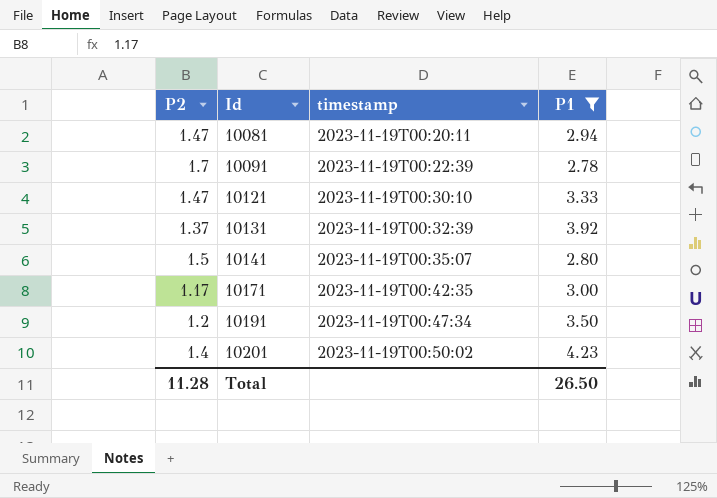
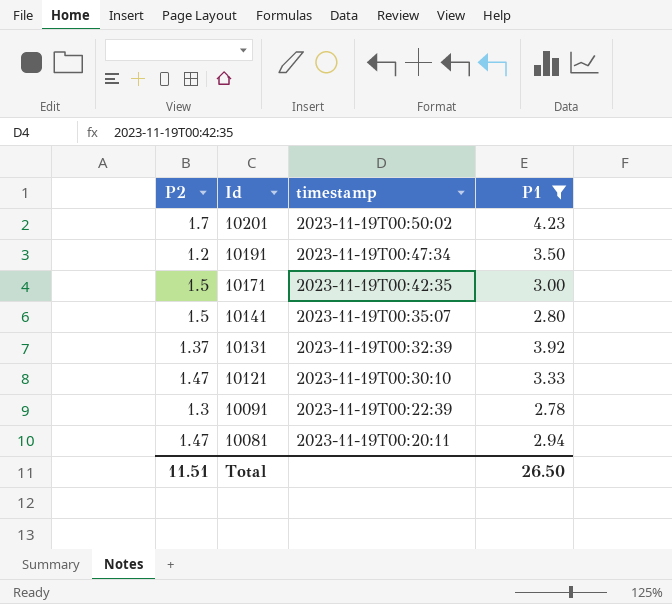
row order: Id ascending -> Id descending
10201 | P2: 1.4 -> 1.7
10171 | P2: 1.17 -> 1.5
10091 | P2: 1.7 -> 1.3
Total | P2: 11.28 -> 11.51

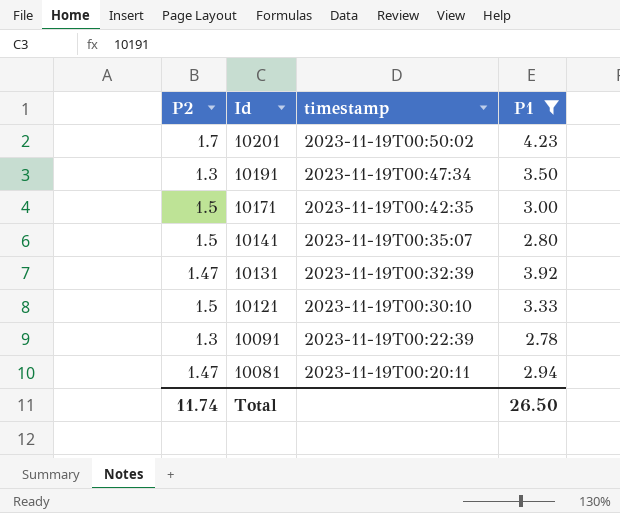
10191 | P2: 1.2 -> 1.3
10131 | P2: 1.37 -> 1.47
10121 | P2: 1.47 -> 1.5
Total | P2: 11.51 -> 11.74

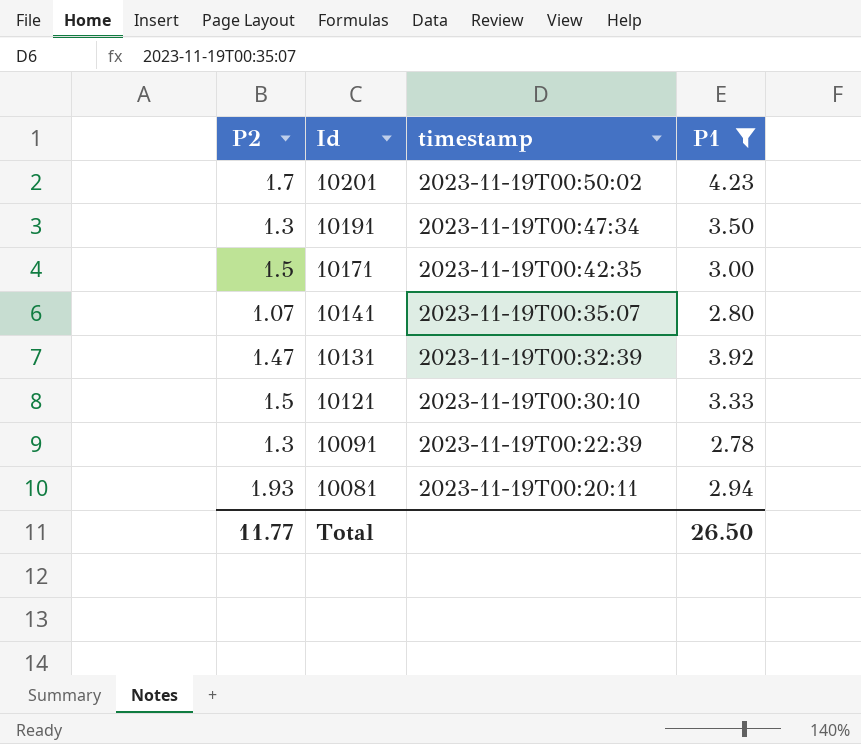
10141 | P2: 1.5 -> 1.07
10081 | P2: 1.47 -> 1.93
Total | P2: 11.74 -> 11.77

